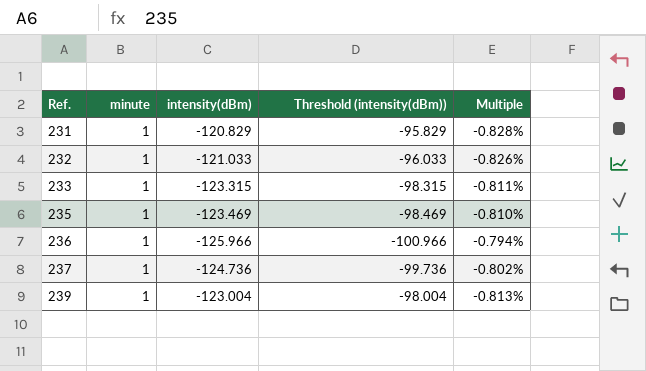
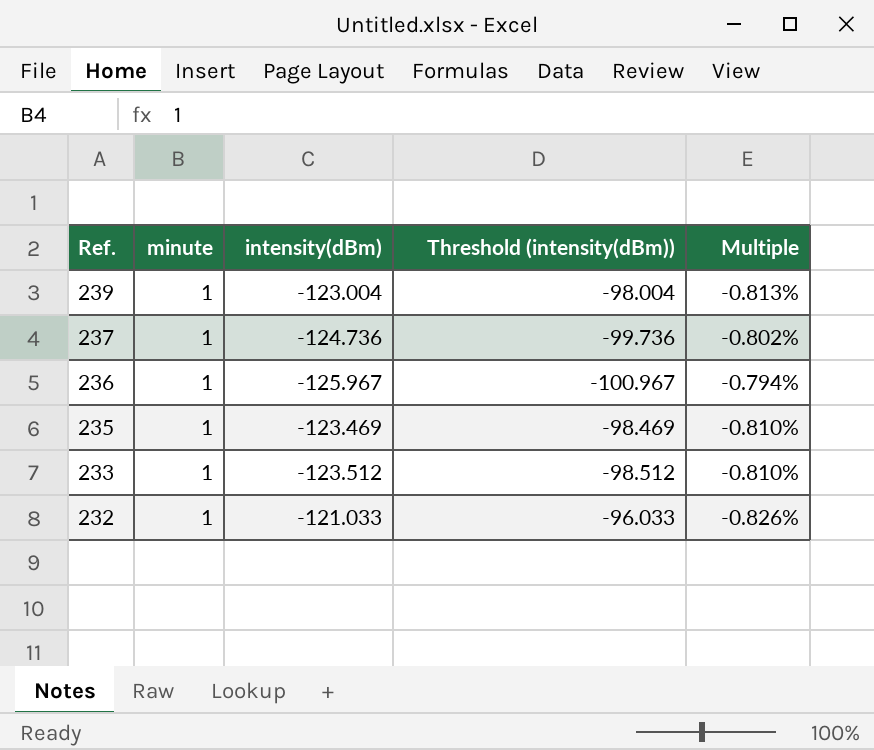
row order: Ref. ascending -> Ref. descending
row 231: 1 | -120.829 | -95.829 | -0.828% -> none
236 | intensity(dBm): -125.966 -> -125.967
236 | Threshold (intensity(dBm)): -100.966 -> -100.967
233 | intensity(dBm): -123.315 -> -123.512
233 | Threshold (intensity(dBm)): -98.315 -> -98.512
233 | Multiple: -0.811% -> -0.810%

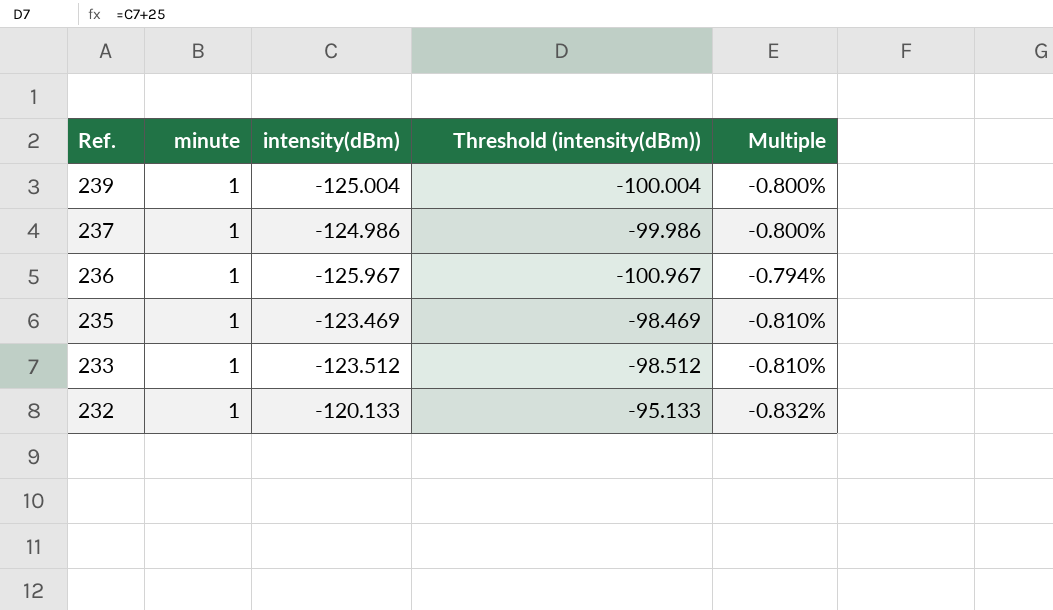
239 | intensity(dBm): -123.004 -> -125.004
239 | Threshold (intensity(dBm)): -98.004 -> -100.004
239 | Multiple: -0.813% -> -0.800%
237 | intensity(dBm): -124.736 -> -124.986
237 | Threshold (intensity(dBm)): -99.736 -> -99.986
237 | Multiple: -0.802% -> -0.800%
232 | intensity(dBm): -121.033 -> -120.133
232 | Threshold (intensity(dBm)): -96.033 -> -95.133
232 | Multiple: -0.826% -> -0.832%

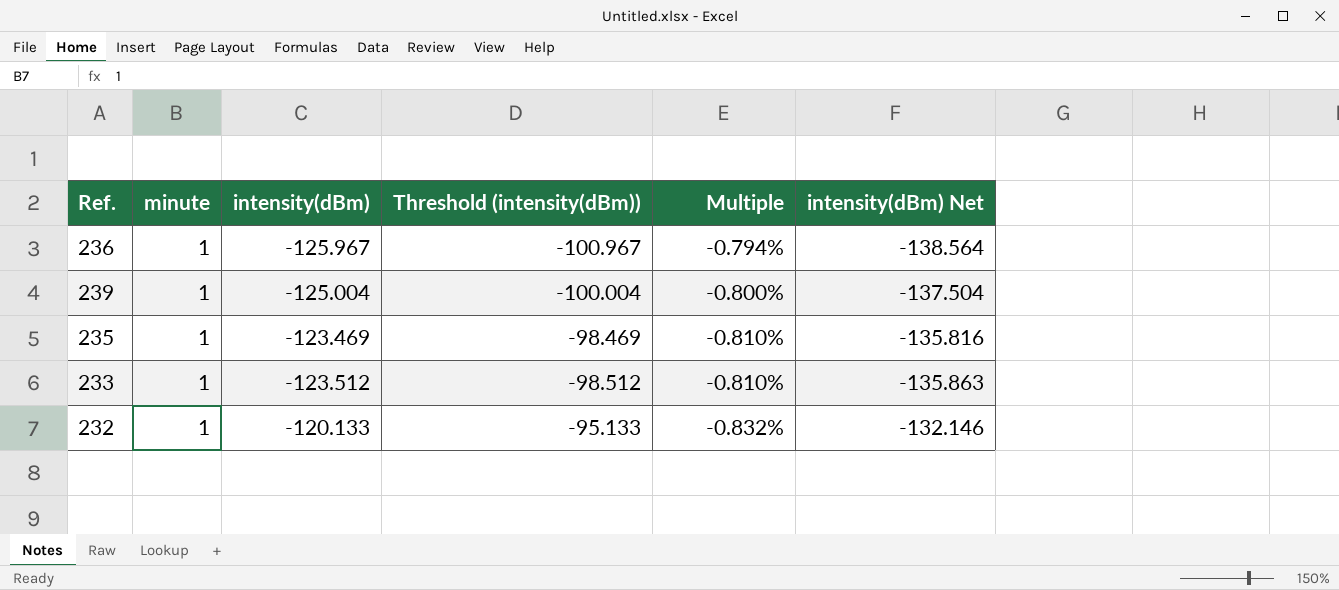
row order: Ref. descending -> Multiple descending
column intensity(dBm) Net | formula: none -> [intensity(dBm)] * 1.1
row 237: 1 | -124.986 | -99.986 | -0.800% -> none

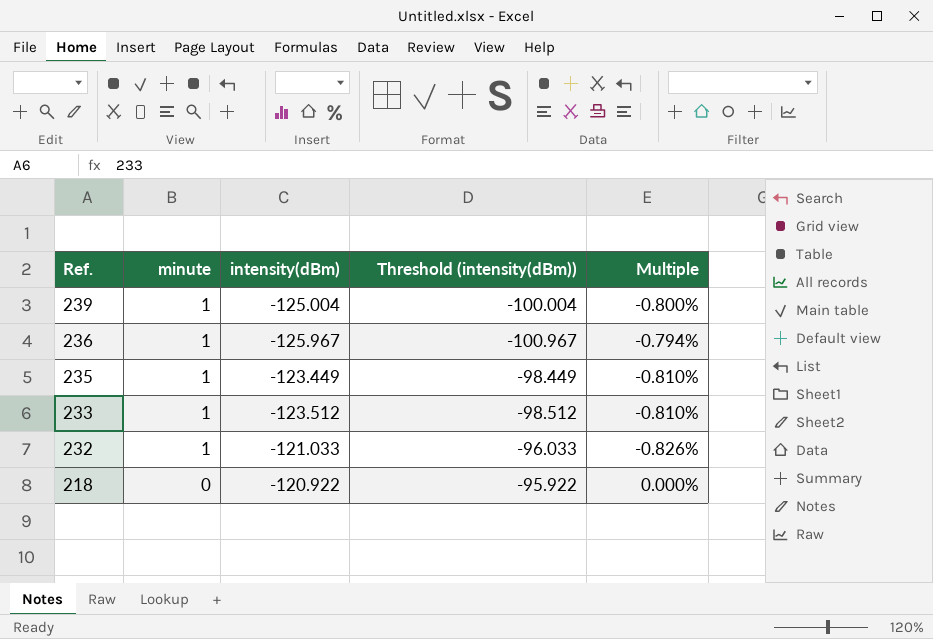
row order: Multiple descending -> Ref. descending
column intensity(dBm) Net | formula: [intensity(dBm)] * 1.1 -> none
235 | intensity(dBm): -123.469 -> -123.449
235 | Threshold (intensity(dBm)): -98.469 -> -98.449
232 | intensity(dBm): -120.133 -> -121.033
232 | Threshold (intensity(dBm)): -95.133 -> -96.033
232 | Multiple: -0.832% -> -0.826%
row 218: none -> 0 | -120.922 | -95.922 | 0.000%

